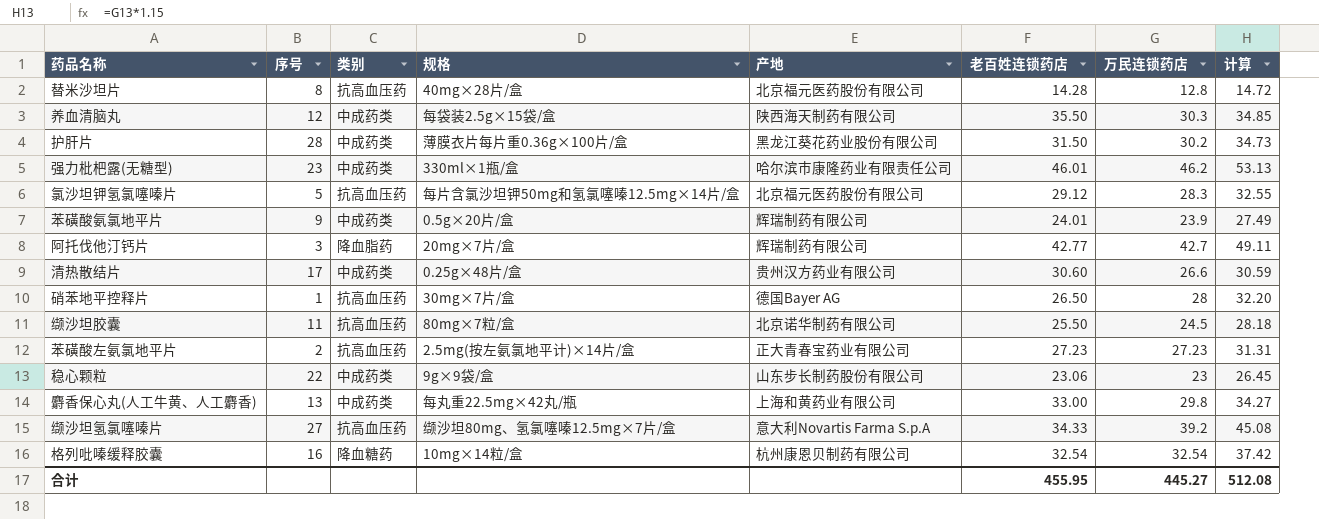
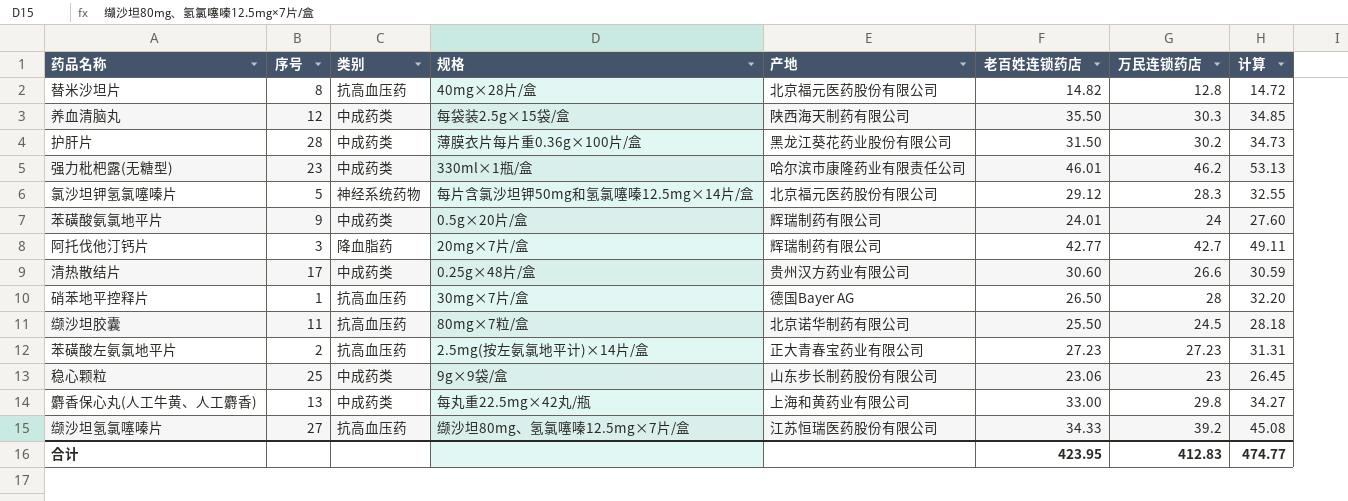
row 格列吡嗪缓释胶囊: 16 | 降血糖药 | 10mg×14粒/盒 | 杭州康恩贝制药有限公司 | 32.54 | 32.54 | 37.42 -> none
替米沙坦片 | 老百姓连锁药店: 14.28 -> 14.82
氯沙坦钾氢氯噻嗪片 | 类别: 抗高血压药 -> 神经系统药物
苯磺酸氨氯地平片 | 万民连锁药店: 23.9 -> 24
苯磺酸氨氯地平片 | 计算: 27.49 -> 27.60
稳心颗粒 | 序号: 22 -> 25
缬沙坦氢氯噻嗪片 | 产地: 意大利Novartis Farma S.p.A -> 江苏恒瑞医药股份有限公司
合计 | 老百姓连锁药店: 455.95 -> 423.95
合计 | 万民连锁药店: 445.27 -> 412.83
合计 | 计算: 512.08 -> 474.77

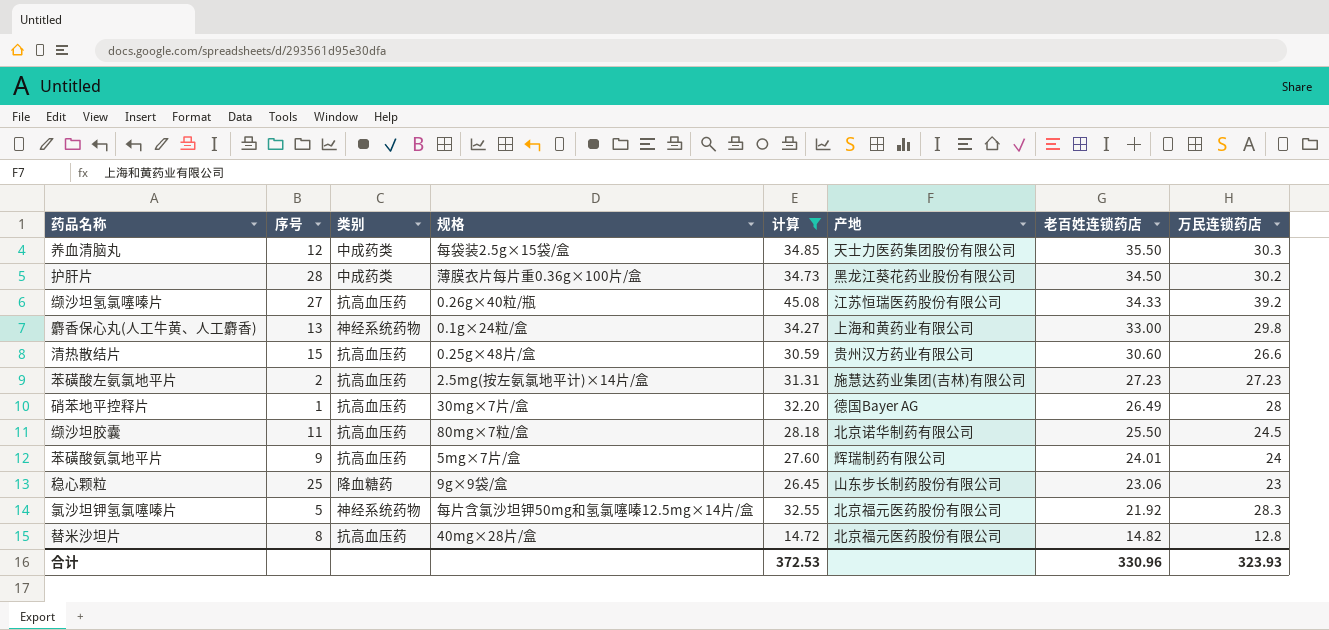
filter: none -> 计算 <= 45.08
row order: none -> 老百姓连锁药店 descending
column 计算 | position: 8 -> 5
养血清脑丸 | 产地: 陕西海天制药有限公司 -> 天士力医药集团股份有限公司
护肝片 | 老百姓连锁药店: 31.50 -> 34.50
缬沙坦氢氯噻嗪片 | 规格: 缬沙坦80mg、氢氯噻嗪12.5mg×7片/盒 -> 0.26g×40粒/瓶
麝香保心丸(人工牛黄、人工麝香) | 类别: 中成药类 -> 神经系统药物
麝香保心丸(人工牛黄、人工麝香) | 规格: 每丸重22.5mg×42丸/瓶 -> 0.1g×24粒/盒
清热散结片 | 序号: 17 -> 15
清热散结片 | 类别: 中成药类 -> 抗高血压药
苯磺酸左氨氯地平片 | 产地: 正大青春宝药业有限公司 -> 施慧达药业集团(吉林)有限公司
硝苯地平控释片 | 老百姓连锁药店: 26.50 -> 26.49
苯磺酸氨氯地平片 | 类别: 中成药类 -> 抗高血压药
苯磺酸氨氯地平片 | 规格: 0.5g×20片/盒 -> 5mg×7片/盒
稳心颗粒 | 类别: 中成药类 -> 降血糖药
氯沙坦钾氢氯噻嗪片 | 老百姓连锁药店: 29.12 -> 21.92
合计 | 计算: 474.77 -> 372.53
合计 | 老百姓连锁药店: 423.95 -> 330.96
合计 | 万民连锁药店: 412.83 -> 323.93

